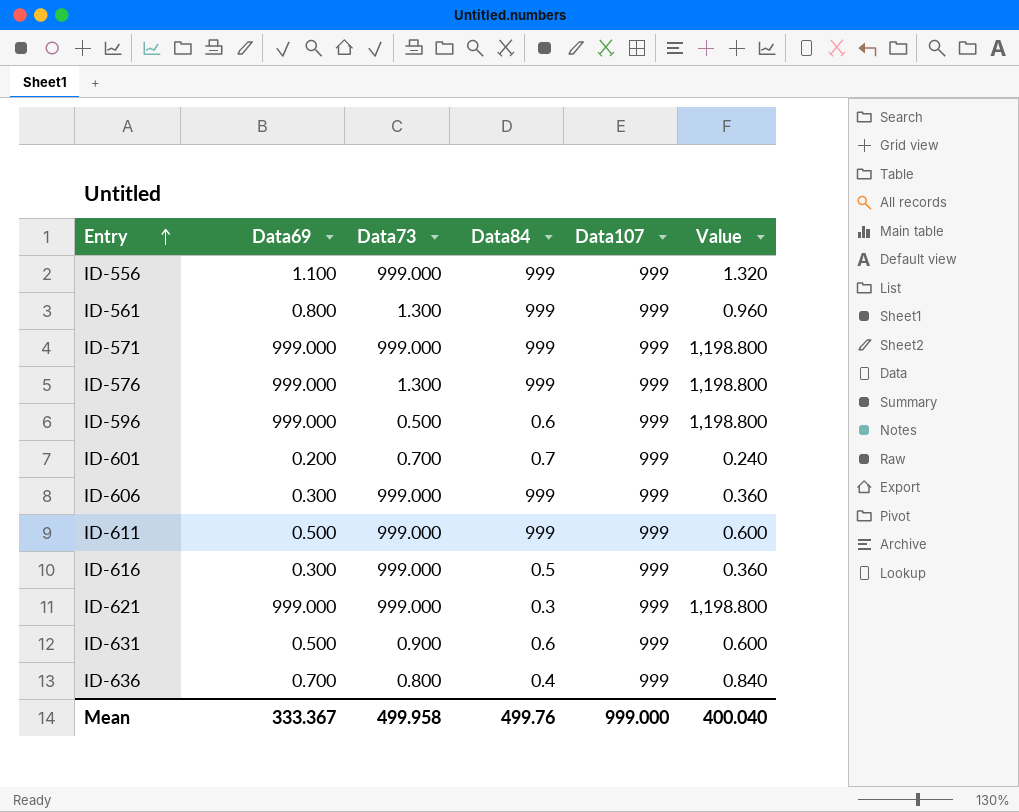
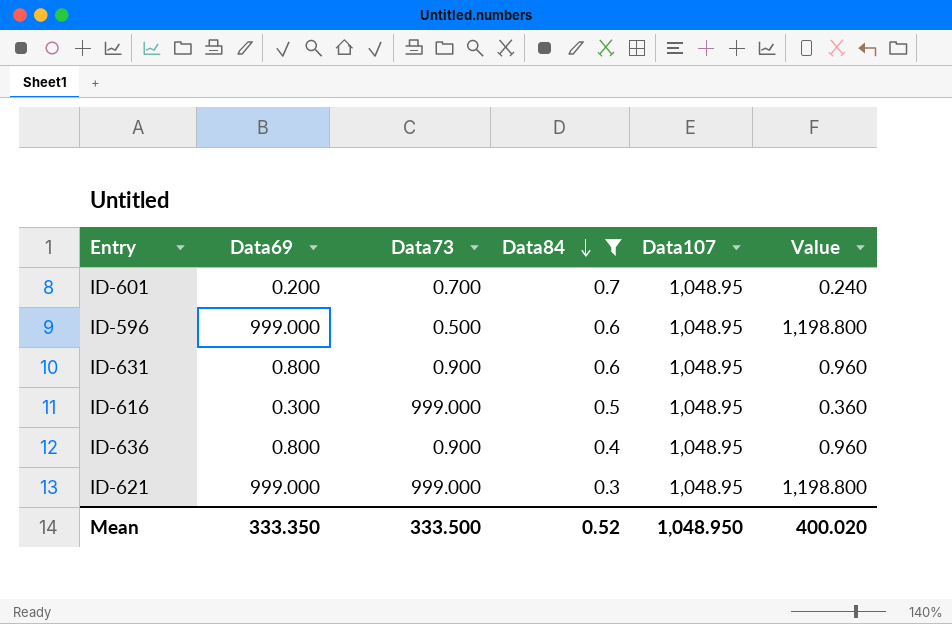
filter: none -> Data84 != 999
row order: Entry ascending -> Data84 descending
ID-601 | Data107: 999 -> 1,048.95
ID-596 | Data107: 999 -> 1,048.95
ID-631 | Data69: 0.500 -> 0.800
ID-631 | Data107: 999 -> 1,048.95
ID-631 | Value: 0.600 -> 0.960
ID-616 | Data107: 999 -> 1,048.95
ID-636 | Data69: 0.700 -> 0.800
ID-636 | Data73: 0.800 -> 0.900
ID-636 | Data107: 999 -> 1,048.95
ID-636 | Value: 0.840 -> 0.960
ID-621 | Data107: 999 -> 1,048.95
Mean | Data69: 333.367 -> 333.350
Mean | Data73: 499.958 -> 333.500
Mean | Data84: 499.76 -> 0.52
Mean | Data107: 999.000 -> 1,048.950
Mean | Value: 400.040 -> 400.020

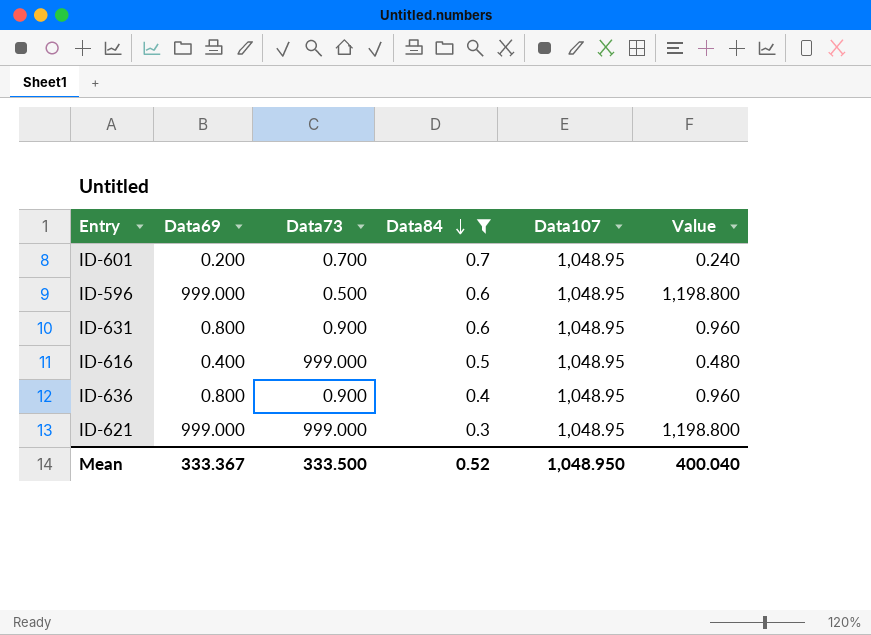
ID-616 | Data69: 0.300 -> 0.400
ID-616 | Value: 0.360 -> 0.480
Mean | Data69: 333.350 -> 333.367
Mean | Value: 400.020 -> 400.040

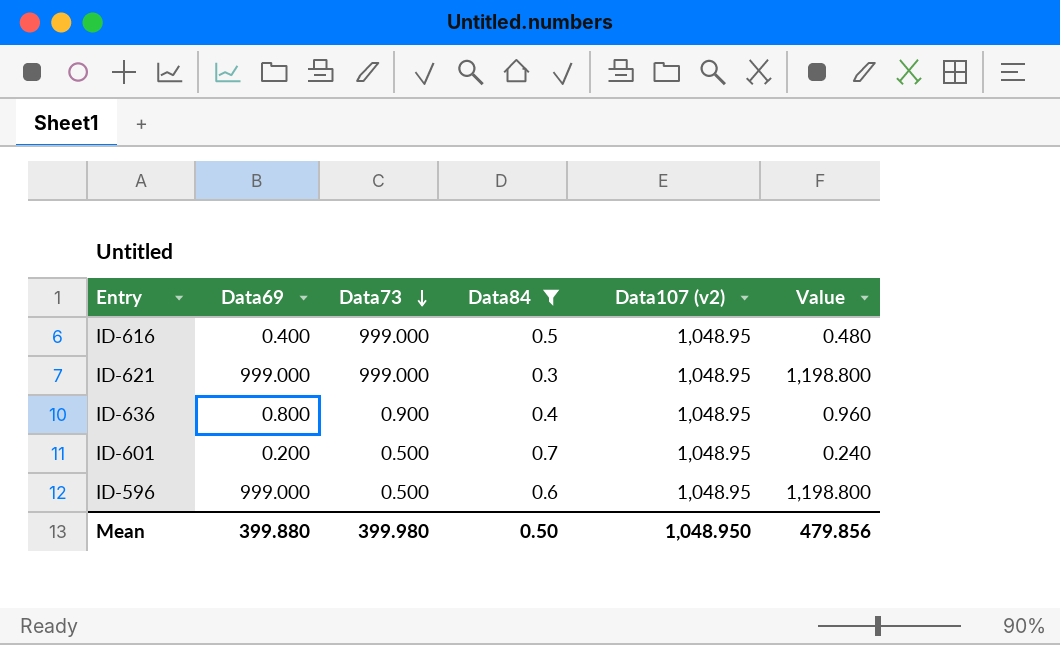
row order: Data84 descending -> Data73 descending
column name: Data107 -> Data107 (v2)
row ID-631: 0.800 | 0.900 | 0.6 | 1,048.95 | 0.960 -> none
ID-601 | Data73: 0.700 -> 0.500
Mean | Data69: 333.367 -> 399.880
Mean | Data73: 333.500 -> 399.980
Mean | Data84: 0.52 -> 0.50
Mean | Value: 400.040 -> 479.856

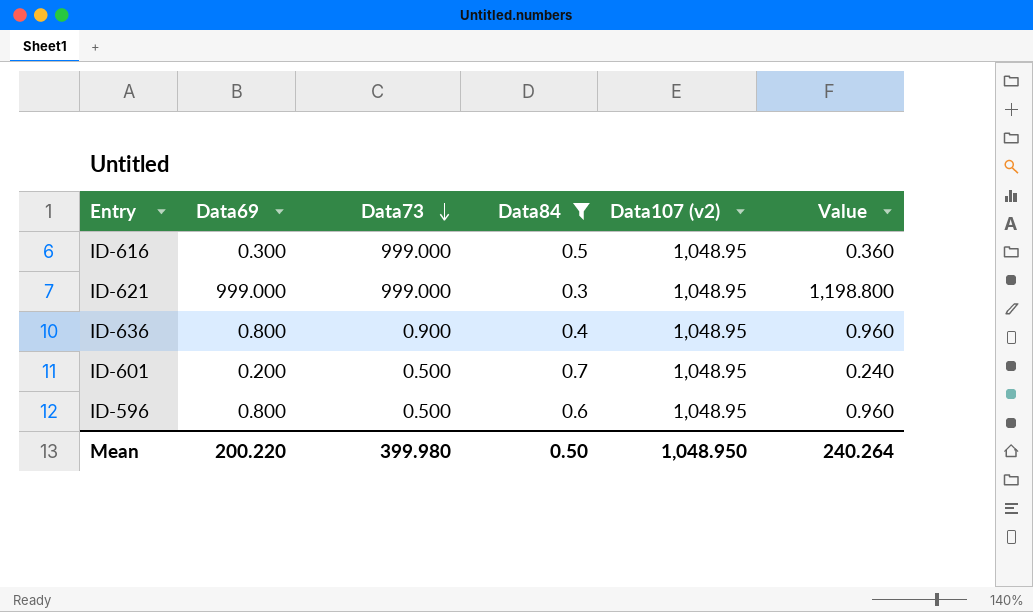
ID-616 | Data69: 0.400 -> 0.300
ID-616 | Value: 0.480 -> 0.360
ID-596 | Data69: 999.000 -> 0.800
ID-596 | Value: 1,198.800 -> 0.960
Mean | Data69: 399.880 -> 200.220
Mean | Value: 479.856 -> 240.264

